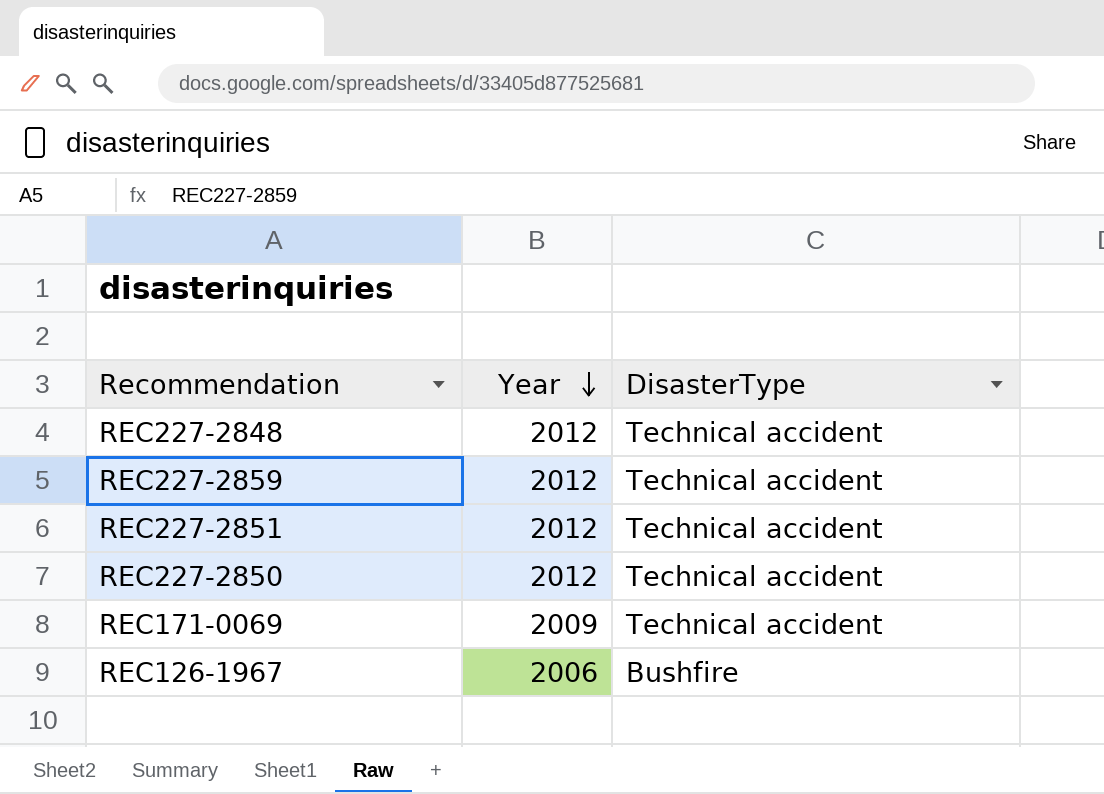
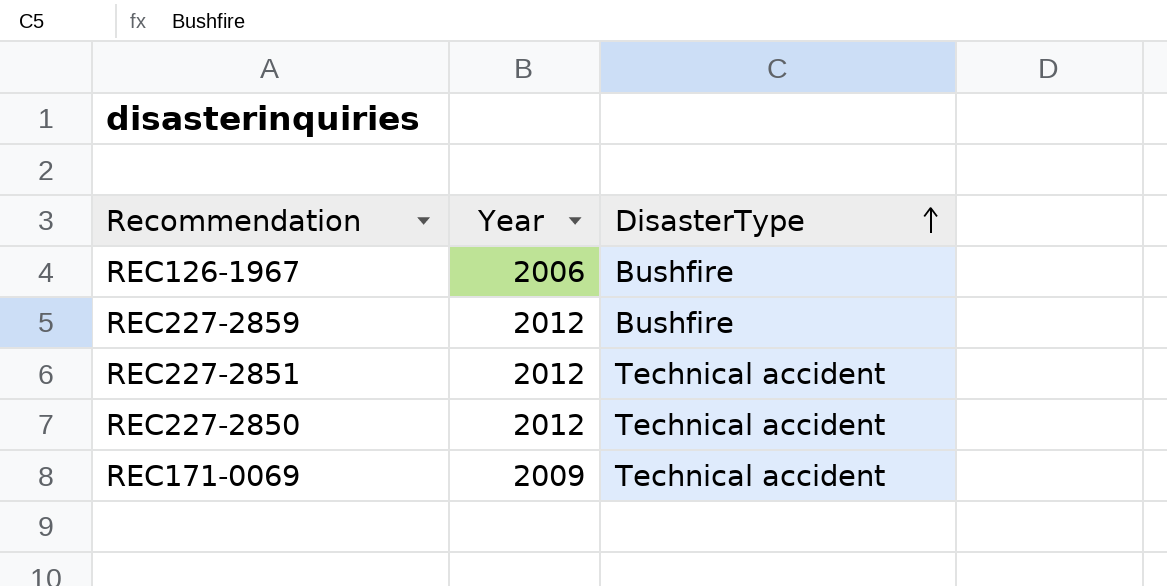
row order: Year descending -> DisasterType ascending
row REC227-2848: 2012 | Technical accident -> none
REC227-2859 | DisasterType: Technical accident -> Bushfire

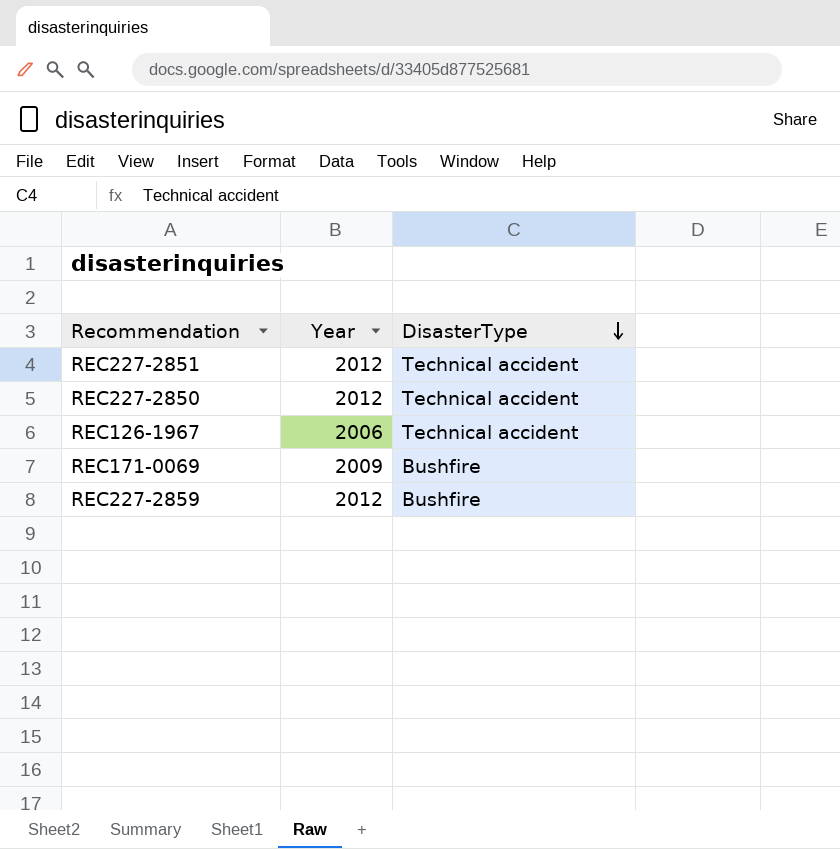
row order: DisasterType ascending -> DisasterType descending
REC126-1967 | DisasterType: Bushfire -> Technical accident
REC171-0069 | DisasterType: Technical accident -> Bushfire

